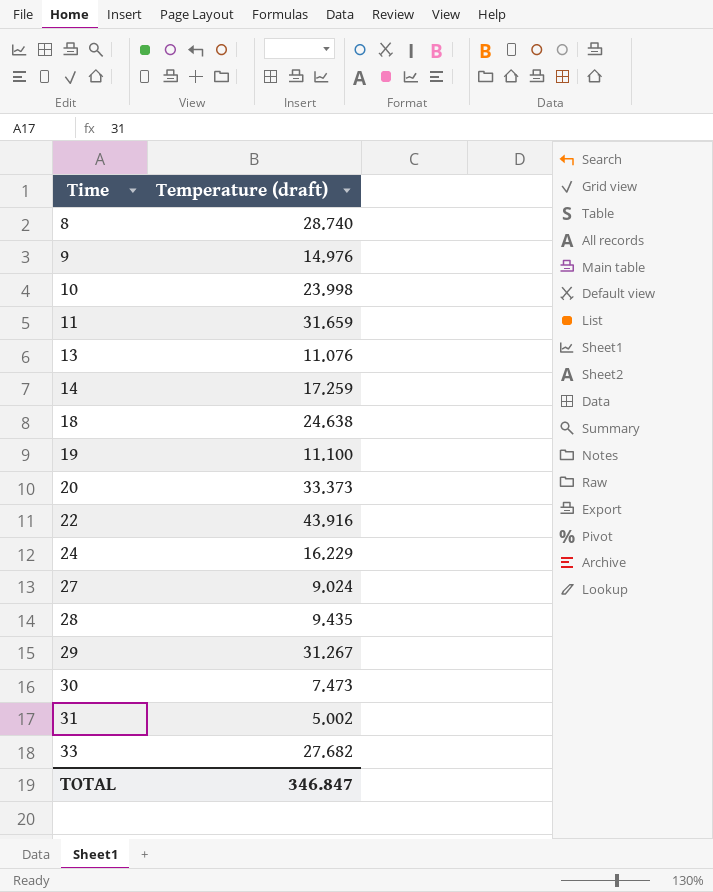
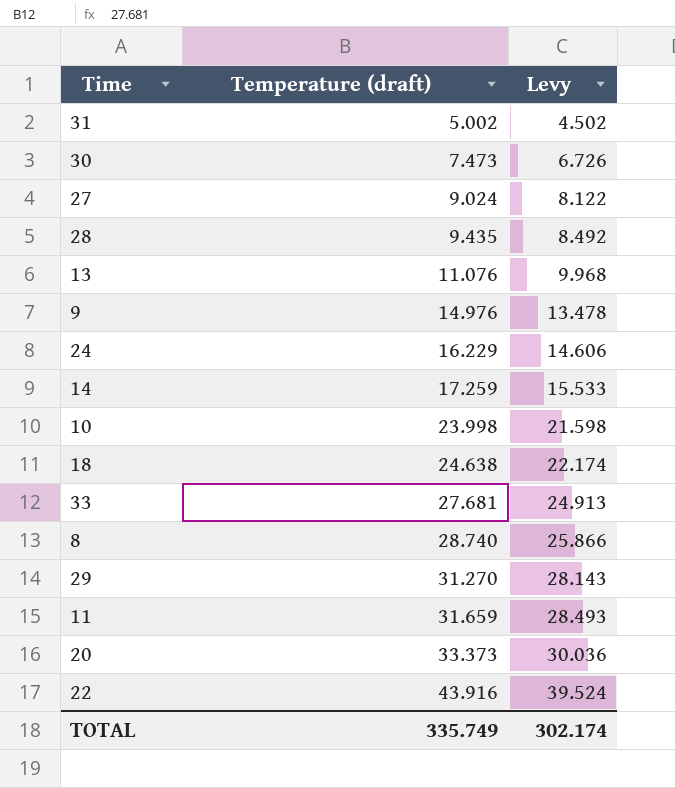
row order: Time ascending -> Temperature (draft) ascending
column Levy | formula: none -> [Temperature (draft)] * 0.9
row 19: 11.100 -> none
33 | Temperature (draft): 27.682 -> 27.681
29 | Temperature (draft): 31.267 -> 31.270
TOTAL | Temperature (draft): 346.847 -> 335.749

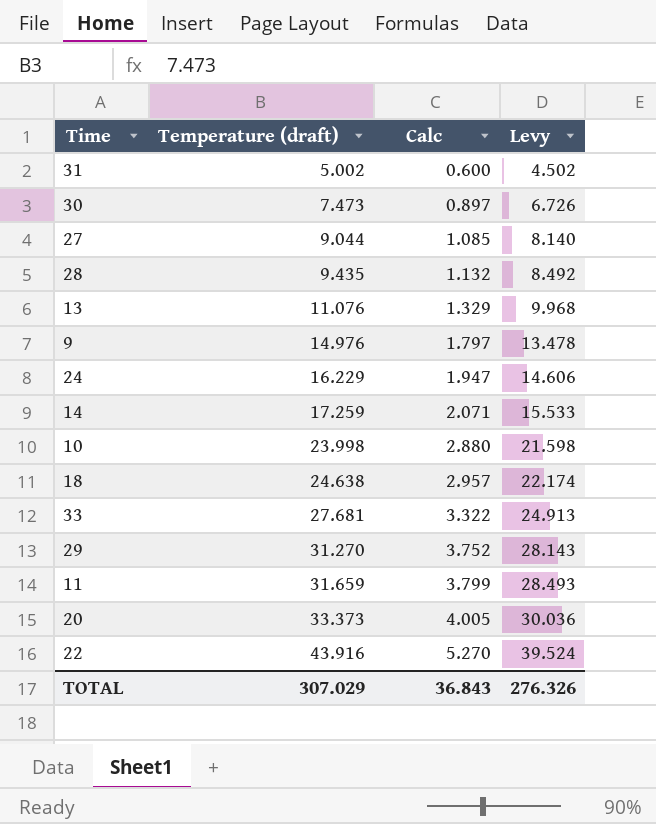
column Calc | formula: none -> [Temperature (draft)] * 0.12
row 8: 28.740 | 25.866 -> none
27 | Temperature (draft): 9.024 -> 9.044
27 | Levy: 8.122 -> 8.140
TOTAL | Temperature (draft): 335.749 -> 307.029
TOTAL | Levy: 302.174 -> 276.326

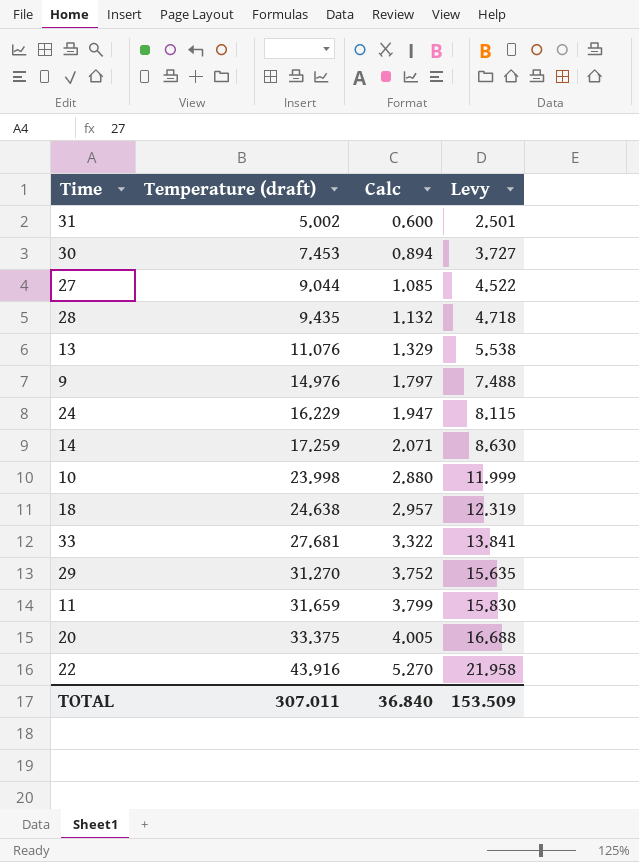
column Levy | formula: [Temperature (draft)] * 0.9 -> [Temperature (draft)] * 0.5
30 | Temperature (draft): 7.473 -> 7.453
30 | Calc: 0.897 -> 0.894
20 | Temperature (draft): 33.373 -> 33.375
TOTAL | Temperature (draft): 307.029 -> 307.011
TOTAL | Calc: 36.843 -> 36.840
TOTAL | Levy: 276.326 -> 153.509

